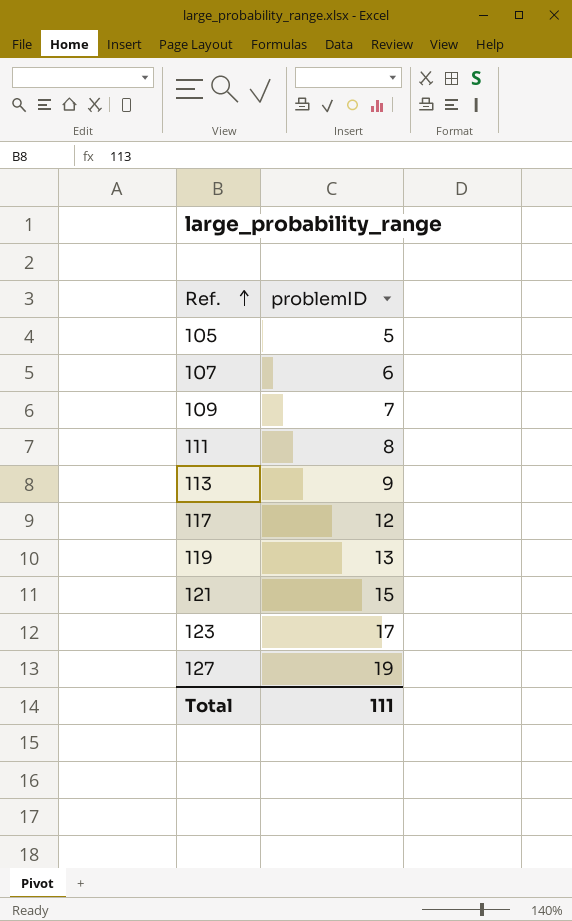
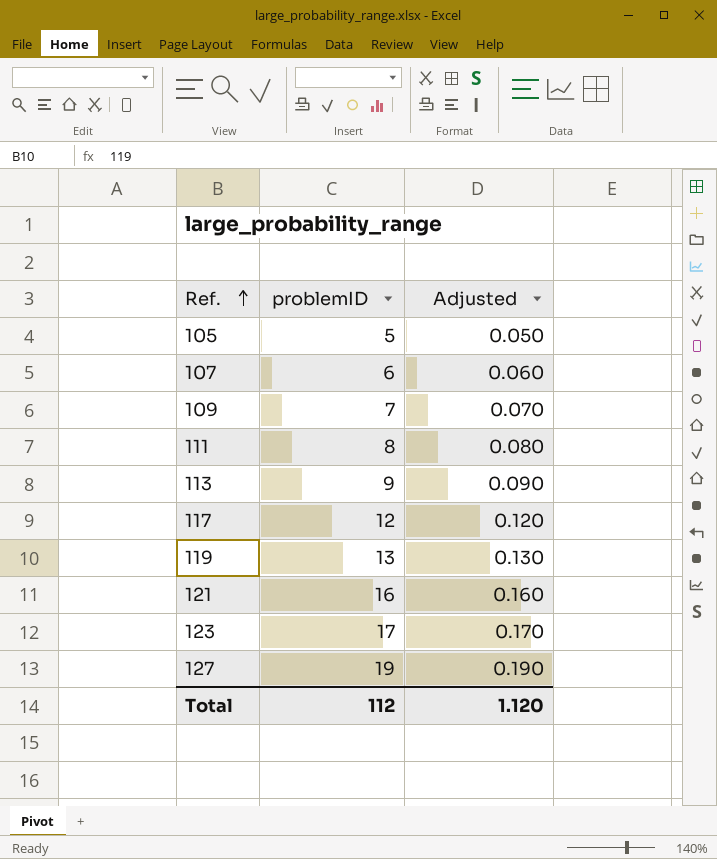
column Adjusted | formula: none -> [problemID] * 0.01
121 | problemID: 15 -> 16
Total | problemID: 111 -> 112

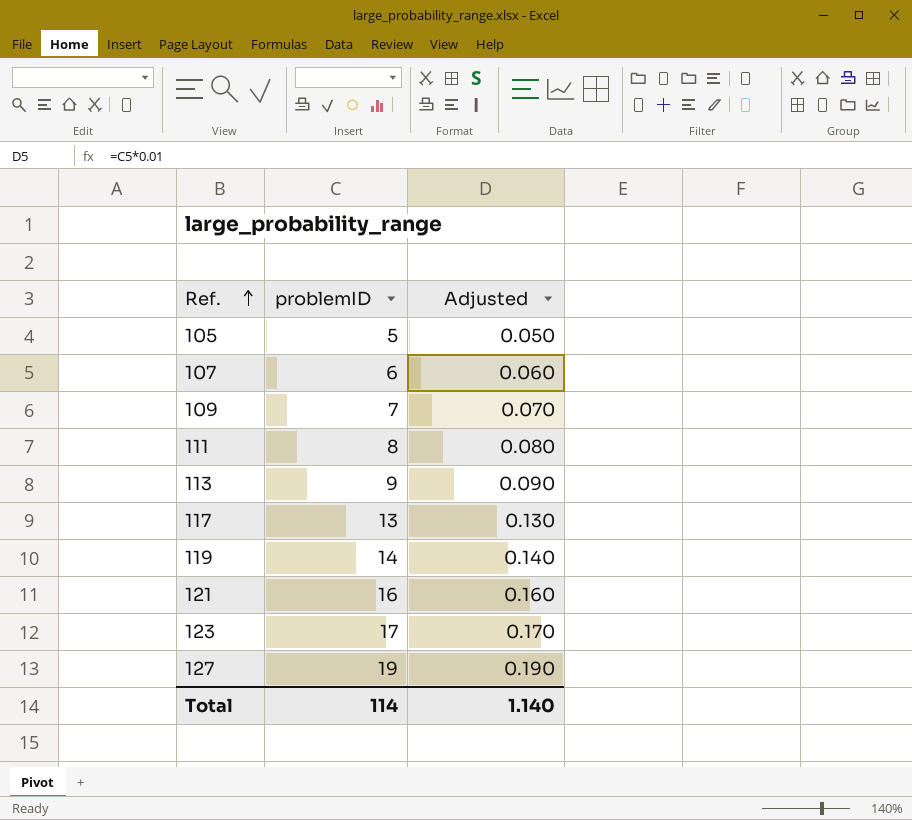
117 | problemID: 12 -> 13
117 | Adjusted: 0.120 -> 0.130
119 | problemID: 13 -> 14
119 | Adjusted: 0.130 -> 0.140
Total | problemID: 112 -> 114
Total | Adjusted: 1.120 -> 1.140

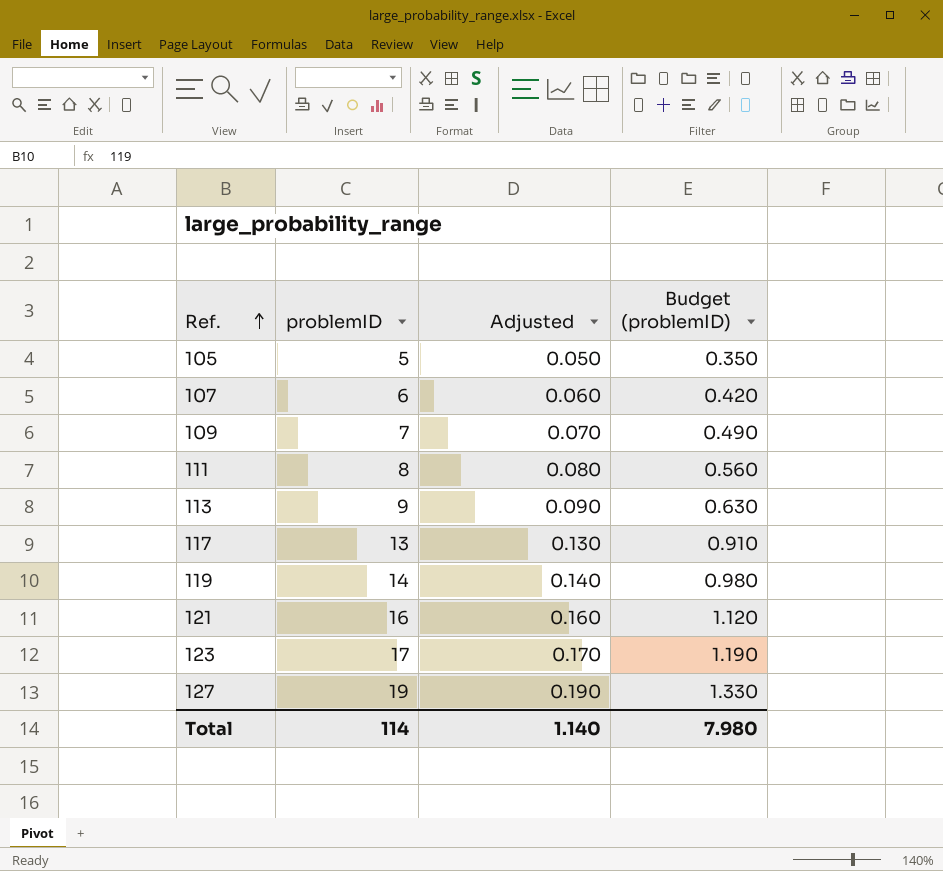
column Budget (problemID) | formula: none -> [problemID] * 0.07

